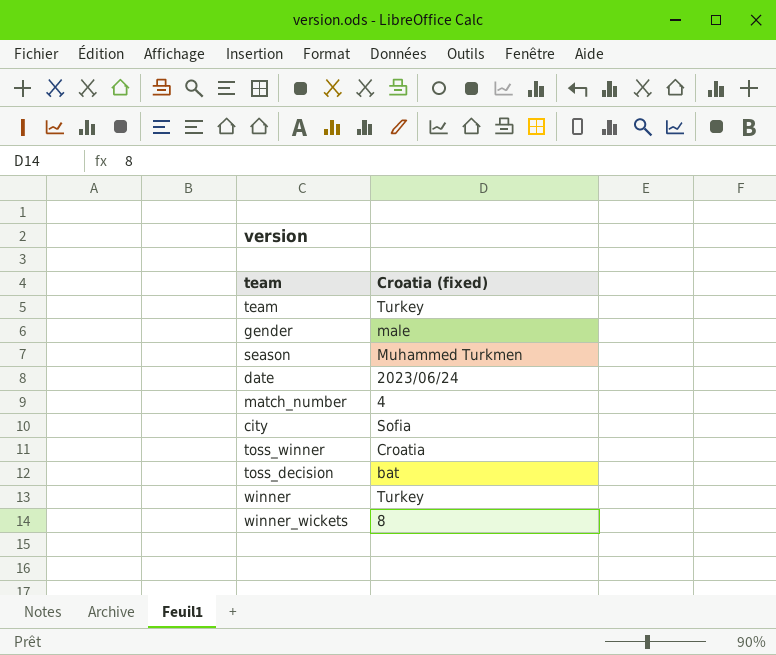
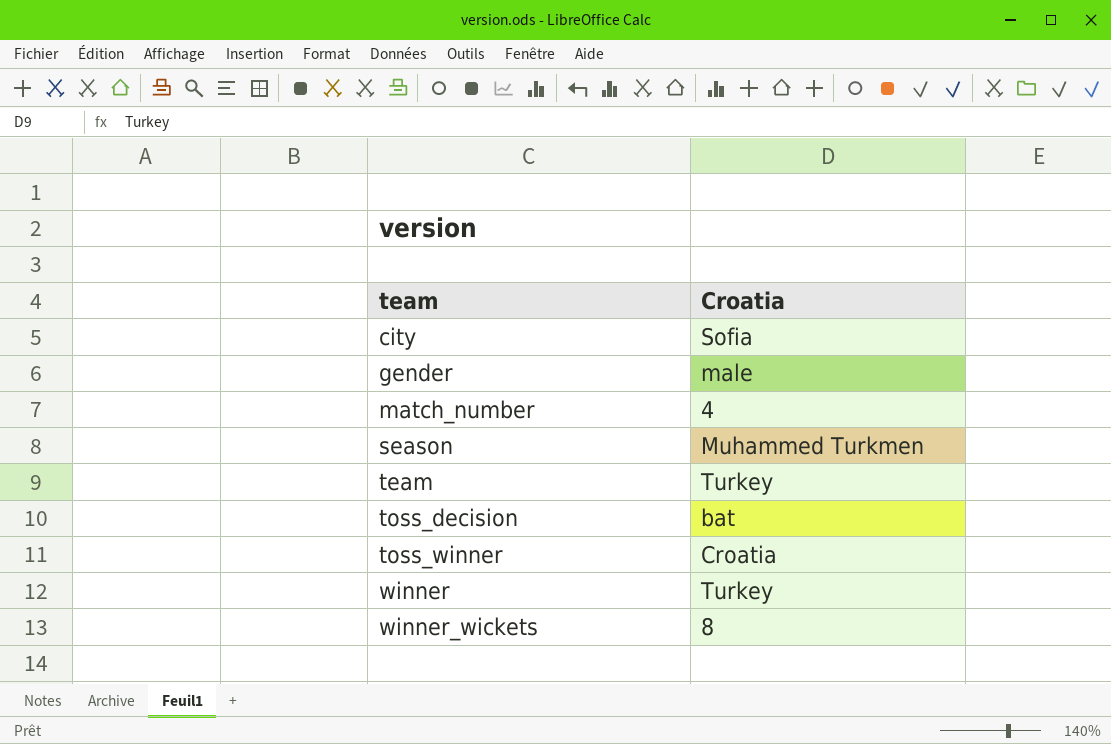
row order: none -> team ascending
column name: Croatia (fixed) -> Croatia
row date: 2023/06/24 -> none

